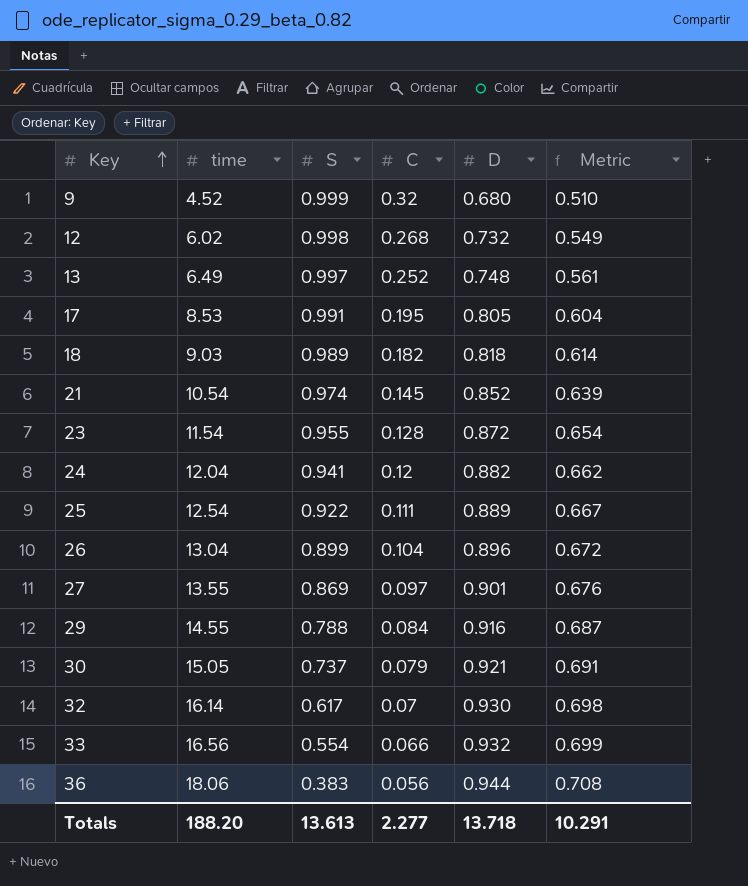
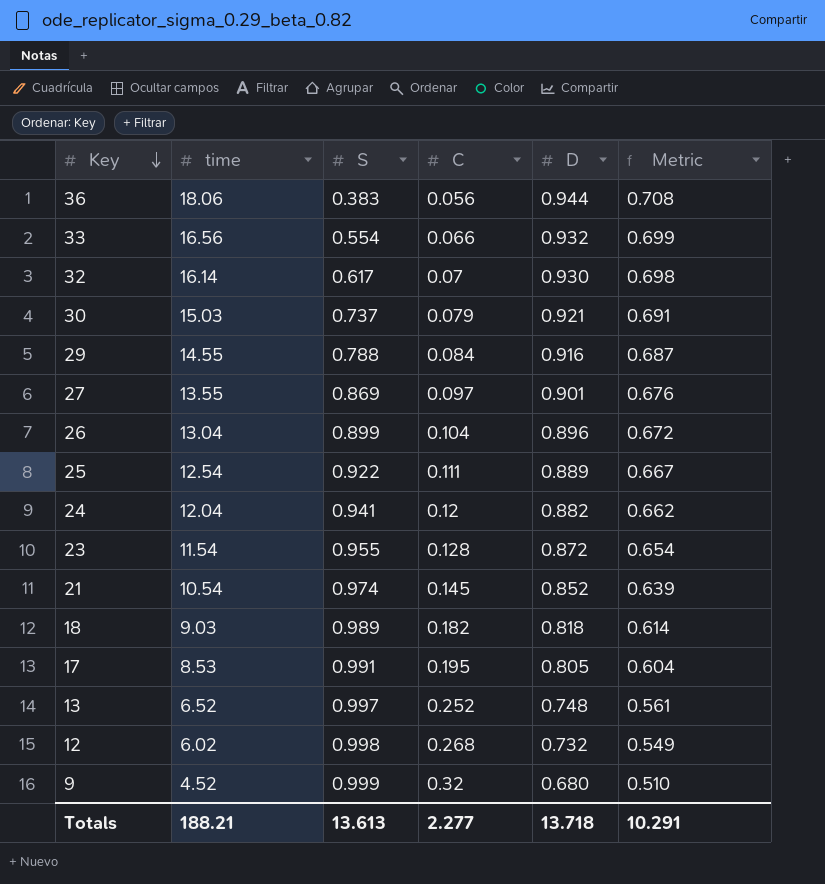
row order: Key ascending -> Key descending
30 | time: 15.05 -> 15.03
13 | time: 6.49 -> 6.52
Totals | time: 188.20 -> 188.21

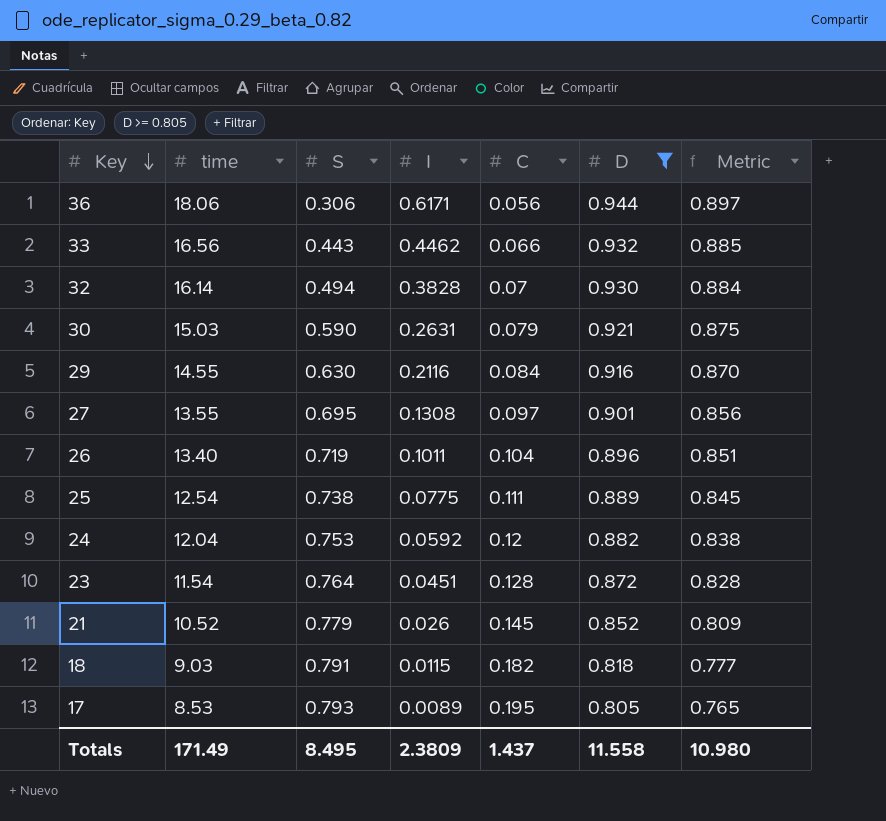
filter: none -> D >= 0.805
column I | position: none -> 4
column Metric | formula: [D] * 0.75 -> [D] * 0.95
36 | S: 0.383 -> 0.306
33 | S: 0.554 -> 0.443
32 | S: 0.617 -> 0.494
30 | S: 0.737 -> 0.590
29 | S: 0.788 -> 0.630
27 | S: 0.869 -> 0.695
26 | time: 13.04 -> 13.40
26 | S: 0.899 -> 0.719
25 | S: 0.922 -> 0.738
24 | S: 0.941 -> 0.753
23 | S: 0.955 -> 0.764
21 | time: 10.54 -> 10.52
21 | S: 0.974 -> 0.779
18 | S: 0.989 -> 0.791
17 | S: 0.991 -> 0.793
Totals | time: 188.21 -> 171.49
Totals | S: 13.613 -> 8.495
Totals | C: 2.277 -> 1.437
Totals | D: 13.718 -> 11.558
Totals | Metric: 10.291 -> 10.980

